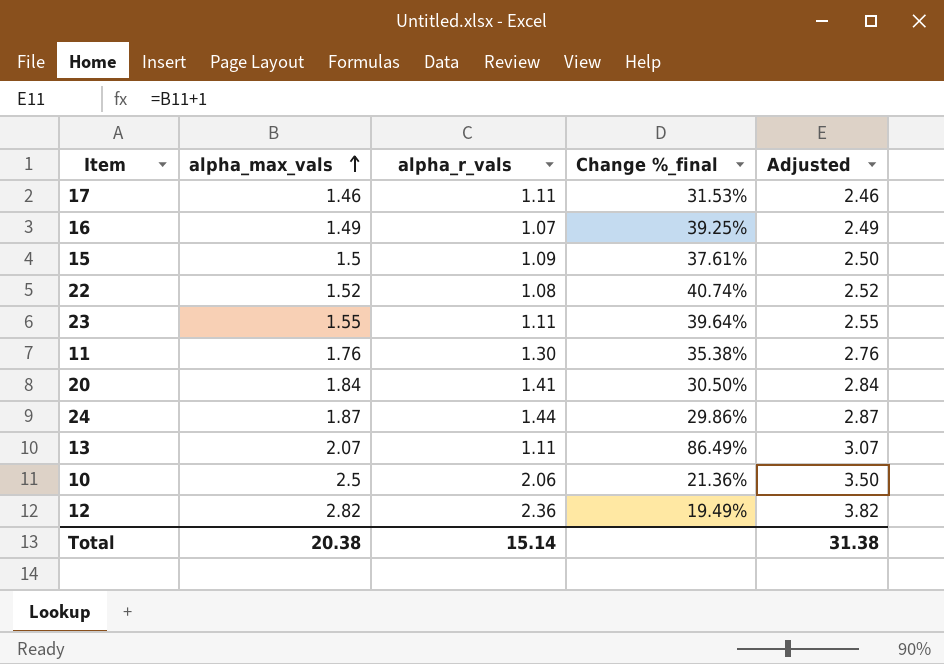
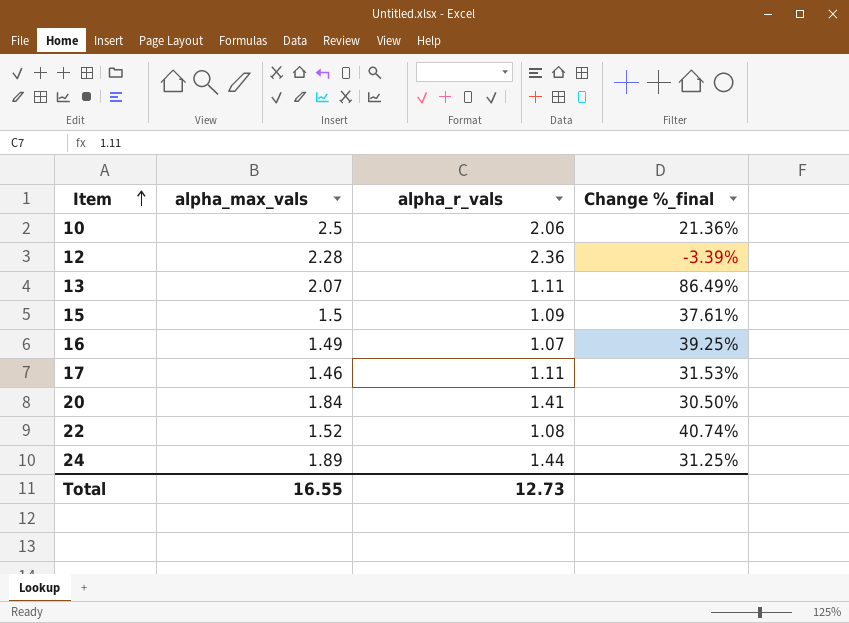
row order: alpha_max_vals ascending -> Item ascending
column Adjusted | formula: [alpha_max_vals] + 1 -> none
row 23: 1.55 | 1.11 | 39.64% | 2.55 -> none
row 11: 1.76 | 1.30 | 35.38% | 2.76 -> none
12 | alpha_max_vals: 2.82 -> 2.28
12 | Change %_final: 19.49% -> -3.39%
24 | alpha_max_vals: 1.87 -> 1.89
24 | Change %_final: 29.86% -> 31.25%
Total | alpha_max_vals: 20.38 -> 16.55
Total | alpha_r_vals: 15.14 -> 12.73

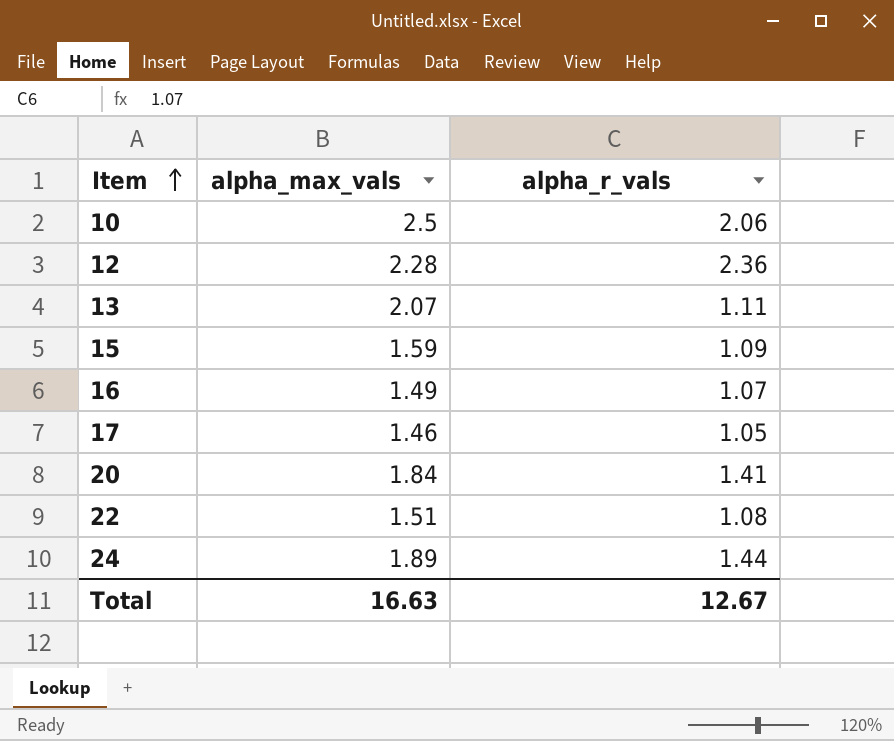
column Change %_final | formula: ([alpha_max_vals] - [alpha_r_vals]) / [alpha_r_vals] -> none
15 | alpha_max_vals: 1.5 -> 1.59
17 | alpha_r_vals: 1.11 -> 1.05
22 | alpha_max_vals: 1.52 -> 1.51
Total | alpha_max_vals: 16.55 -> 16.63
Total | alpha_r_vals: 12.73 -> 12.67

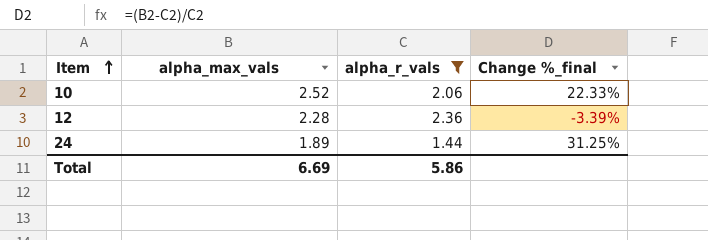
filter: none -> alpha_r_vals >= 1.44
column Change %_final | formula: none -> ([alpha_max_vals] - [alpha_r_vals]) / [alpha_r_vals]
10 | alpha_max_vals: 2.5 -> 2.52
Total | alpha_max_vals: 16.63 -> 6.69
Total | alpha_r_vals: 12.67 -> 5.86

